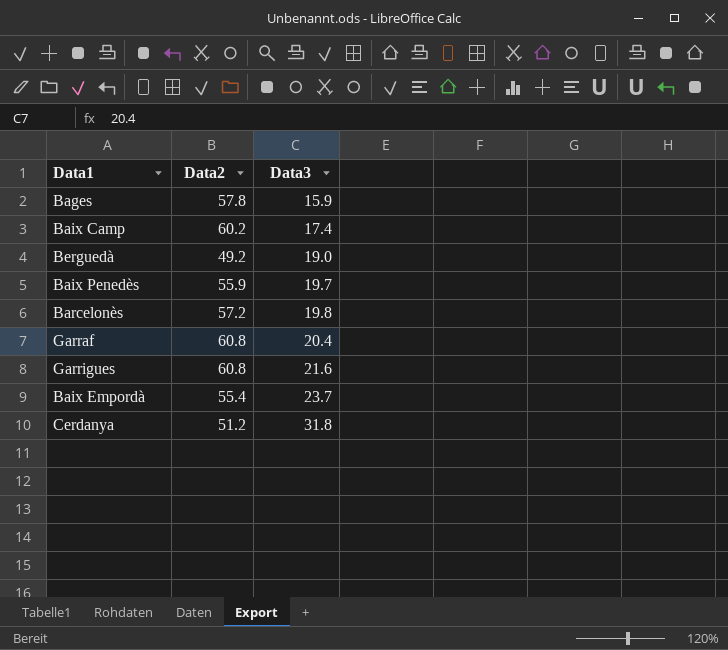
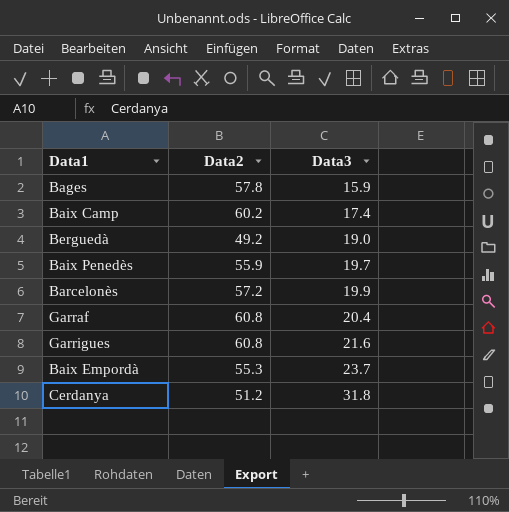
Barcelonès | Data3: 19.8 -> 19.9
Baix Empordà | Data2: 55.4 -> 55.3

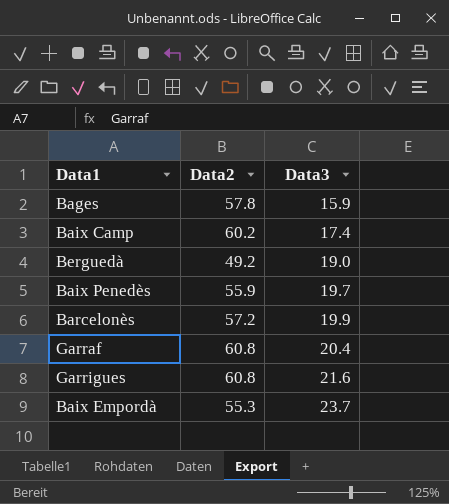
row Cerdanya: 51.2 | 31.8 -> none

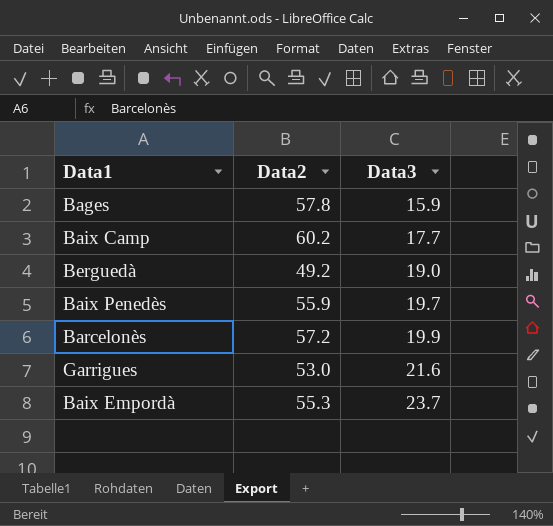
row Garraf: 60.8 | 20.4 -> none
Baix Camp | Data3: 17.4 -> 17.7
Garrigues | Data2: 60.8 -> 53.0

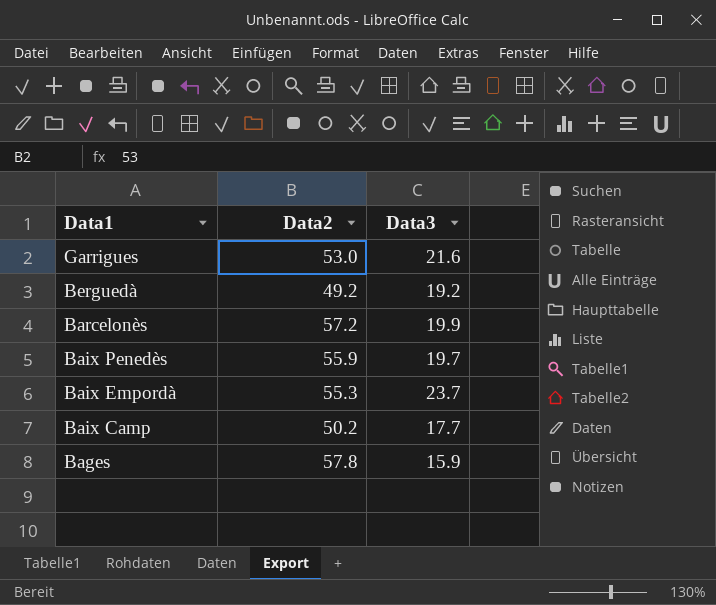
row order: Data3 ascending -> Data1 descending
Berguedà | Data3: 19.0 -> 19.2
Baix Camp | Data2: 60.2 -> 50.2

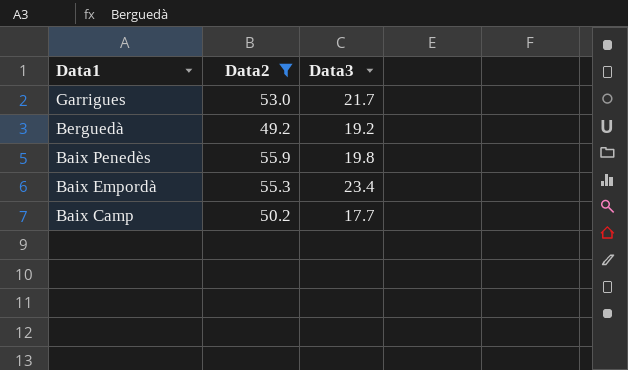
filter: none -> Data2 <= 55.9
Garrigues | Data3: 21.6 -> 21.7
Baix Penedès | Data3: 19.7 -> 19.8
Baix Empordà | Data3: 23.7 -> 23.4

